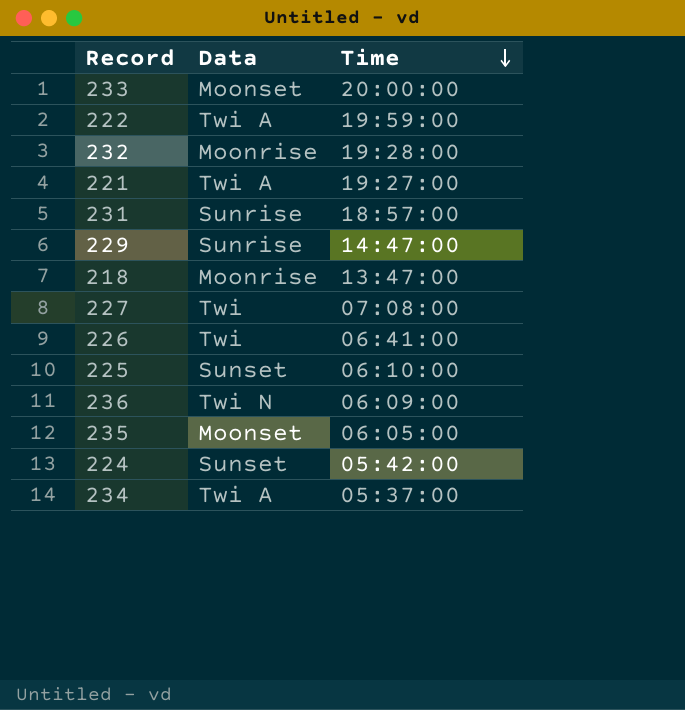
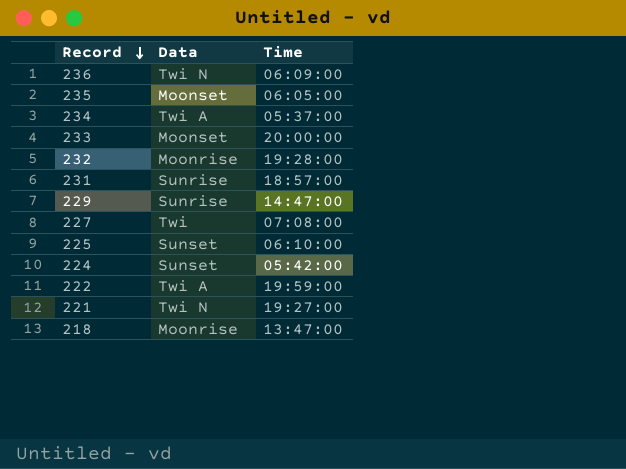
row order: Time descending -> Record descending
row 226: Twi | 06:41:00 -> none
221 | Data: Twi A -> Twi N

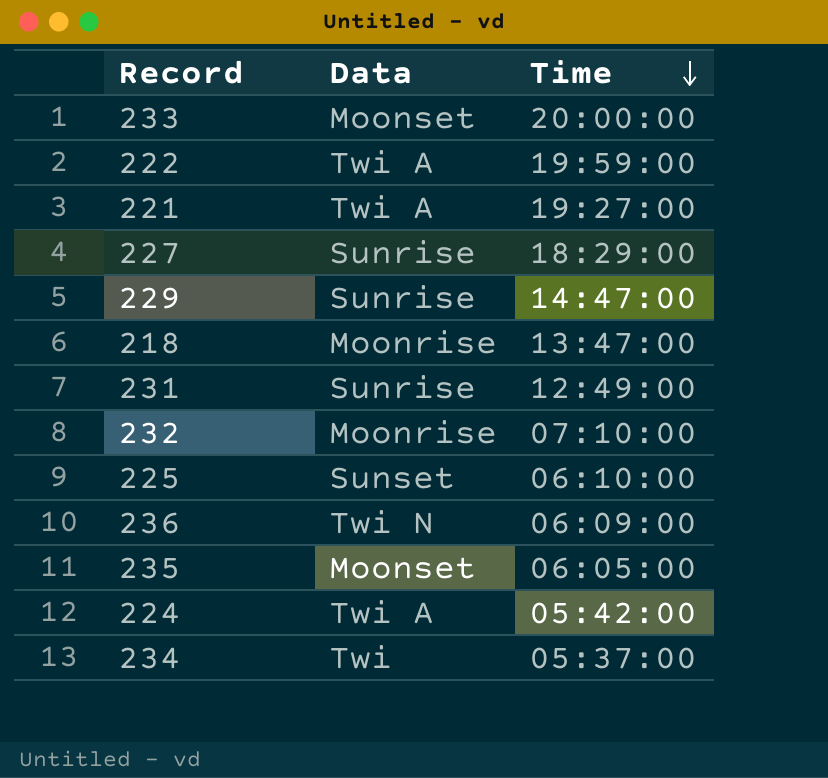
row order: Record descending -> Time descending
221 | Data: Twi N -> Twi A
227 | Data: Twi -> Sunrise
227 | Time: 07:08:00 -> 18:29:00
231 | Time: 18:57:00 -> 12:49:00
232 | Time: 19:28:00 -> 07:10:00
224 | Data: Sunset -> Twi A
234 | Data: Twi A -> Twi

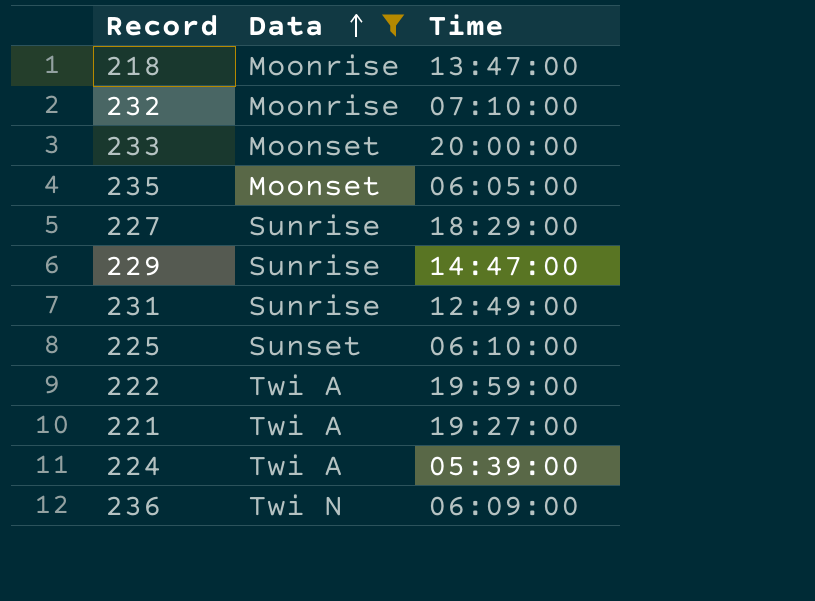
filter: none -> Data != Twi
row order: Time descending -> Data ascending
224 | Time: 05:42:00 -> 05:39:00

